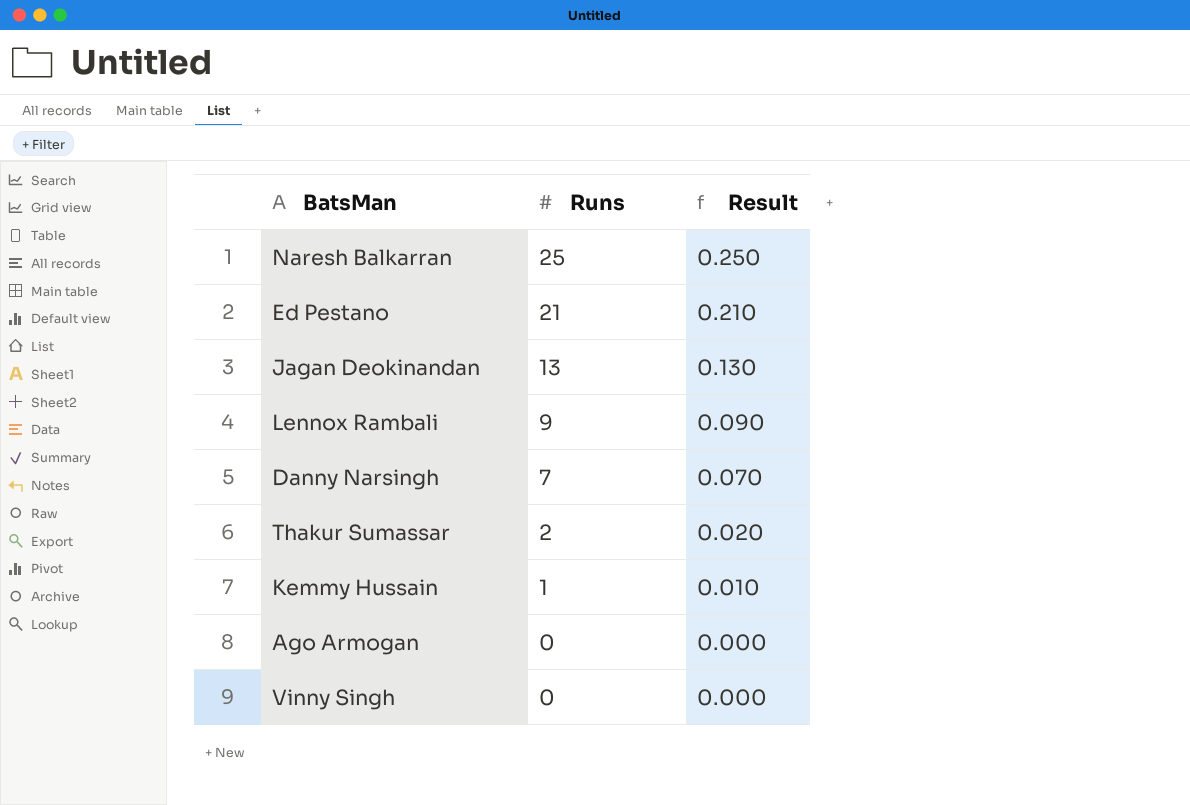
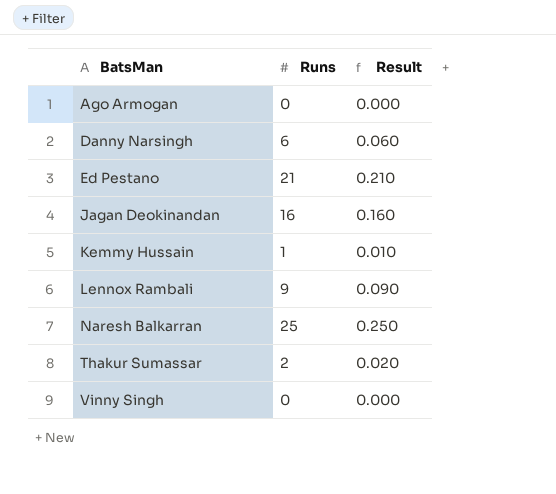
row order: Runs descending -> BatsMan ascending
Danny Narsingh | Runs: 7 -> 6
Danny Narsingh | Result: 0.070 -> 0.060
Jagan Deokinandan | Runs: 13 -> 16
Jagan Deokinandan | Result: 0.130 -> 0.160

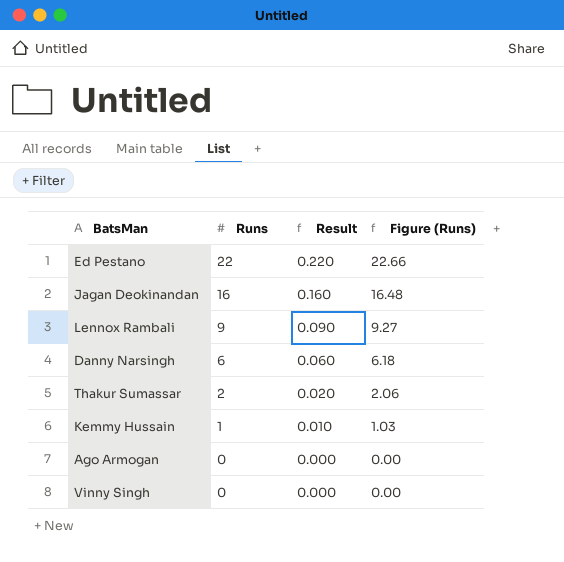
row order: BatsMan ascending -> Runs descending
column Figure (Runs) | formula: none -> [Runs] * 1.03
row Naresh Balkarran: 25 | 0.250 -> none
Ed Pestano | Runs: 21 -> 22
Ed Pestano | Result: 0.210 -> 0.220

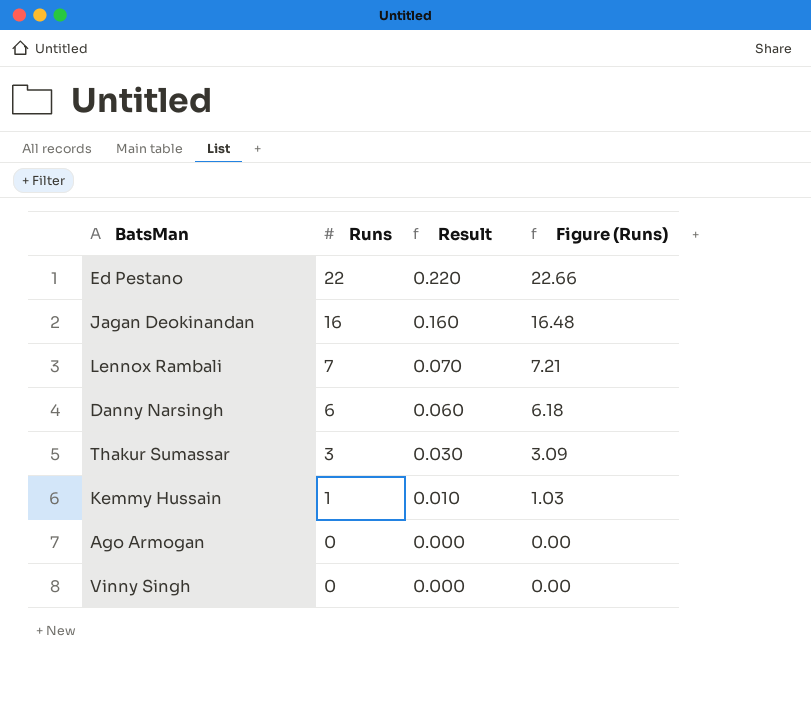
Lennox Rambali | Runs: 9 -> 7
Lennox Rambali | Result: 0.090 -> 0.070
Lennox Rambali | Figure (Runs): 9.27 -> 7.21
Thakur Sumassar | Runs: 2 -> 3
Thakur Sumassar | Result: 0.020 -> 0.030
Thakur Sumassar | Figure (Runs): 2.06 -> 3.09

